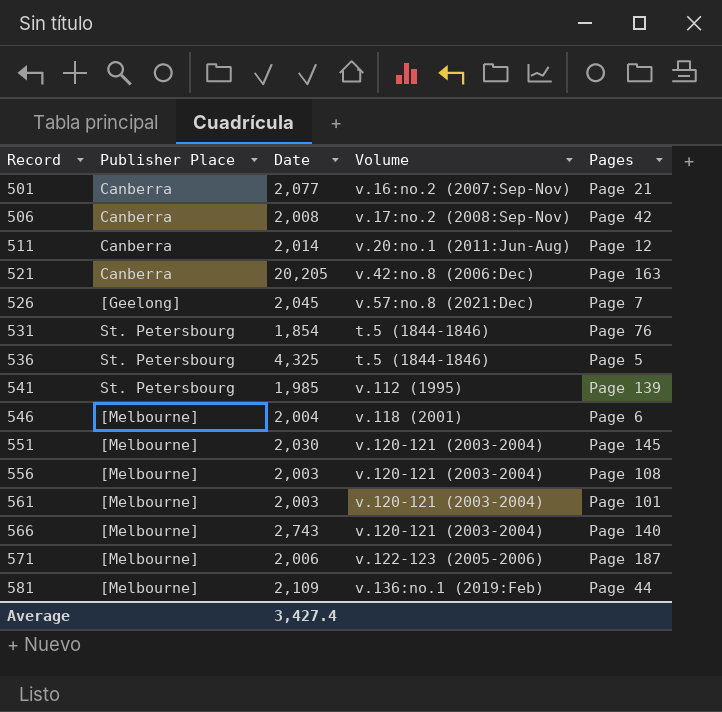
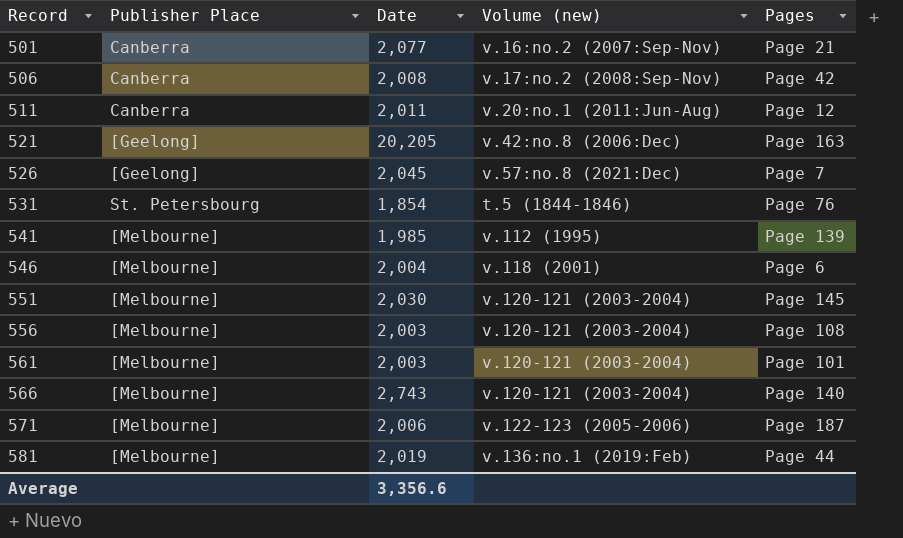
column name: Volume -> Volume (new)
row 536: St. Petersbourg | 4,325 | t.5 (1844-1846) | Page 5 -> none
511 | Date: 2,014 -> 2,011
521 | Publisher Place: Canberra -> [Geelong]
541 | Publisher Place: St. Petersbourg -> [Melbourne]
581 | Date: 2,109 -> 2,019
Average | Date: 3,427.4 -> 3,356.6

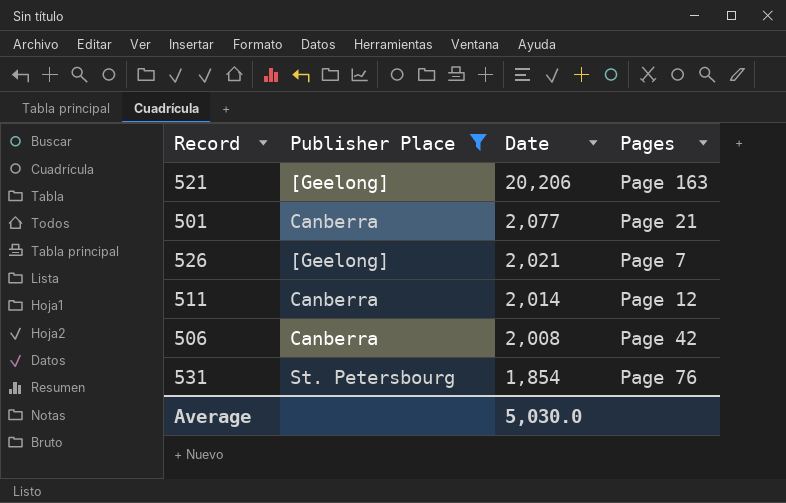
filter: none -> Publisher Place != [Melbourne]
row order: Record ascending -> Date descending
column Volume (new) | position: 4 -> none
521 | Date: 20,205 -> 20,206
526 | Date: 2,045 -> 2,021
511 | Date: 2,011 -> 2,014
Average | Date: 3,356.6 -> 5,030.0

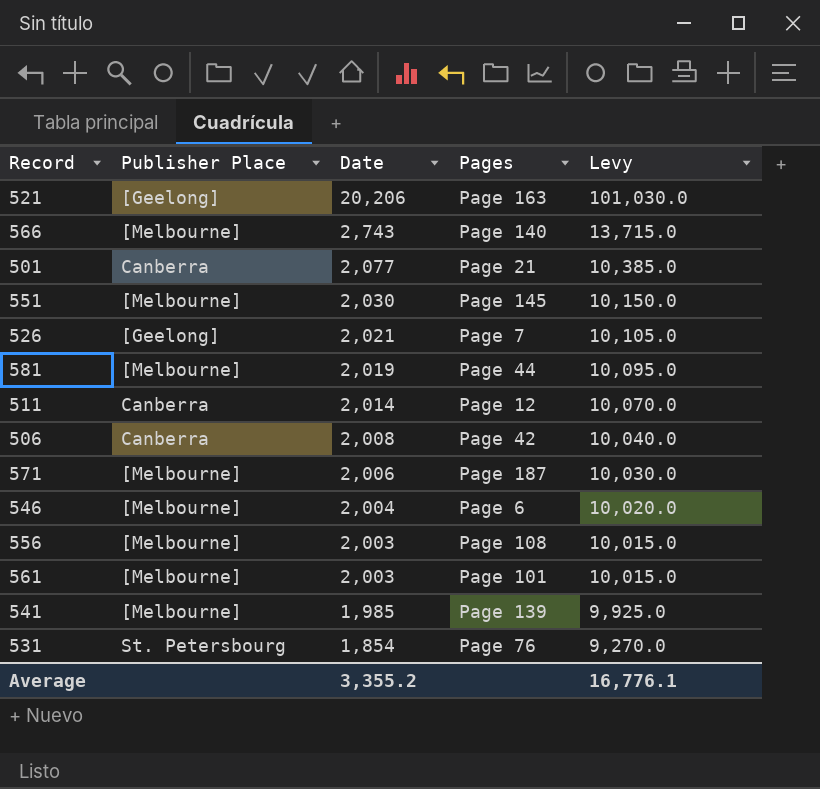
filter: Publisher Place != [Melbourne] -> none
column Levy | formula: none -> [Date] * 5
Average | Date: 5,030.0 -> 3,355.2

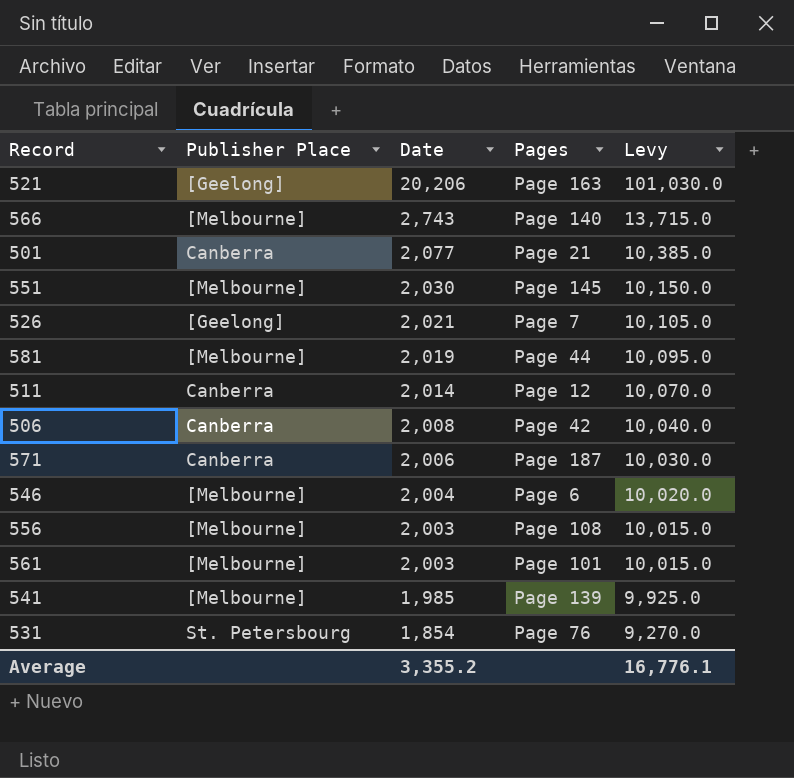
571 | Publisher Place: [Melbourne] -> Canberra

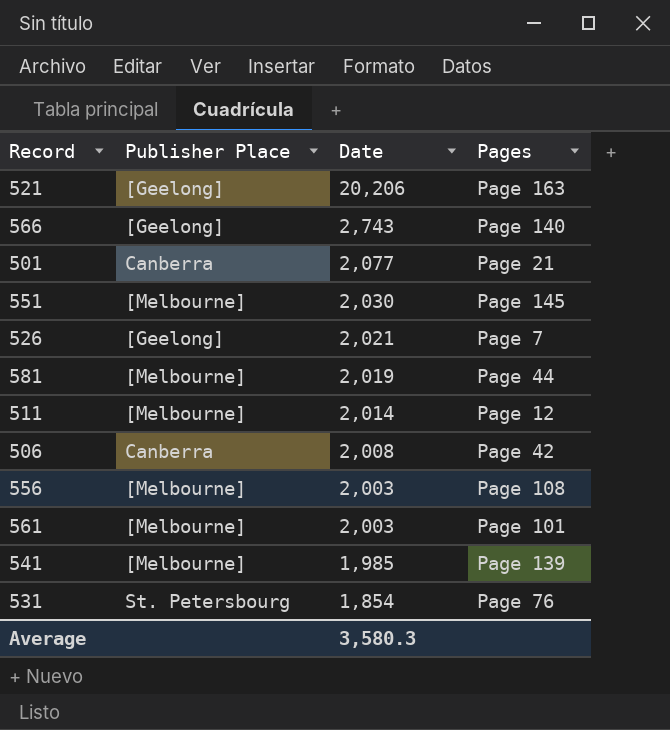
column Levy | formula: [Date] * 5 -> none
row 571: Canberra | 2,006 | Page 187 | 10,030.0 -> none
row 546: [Melbourne] | 2,004 | Page 6 | 10,020.0 -> none
566 | Publisher Place: [Melbourne] -> [Geelong]
511 | Publisher Place: Canberra -> [Melbourne]
Average | Date: 3,355.2 -> 3,580.3

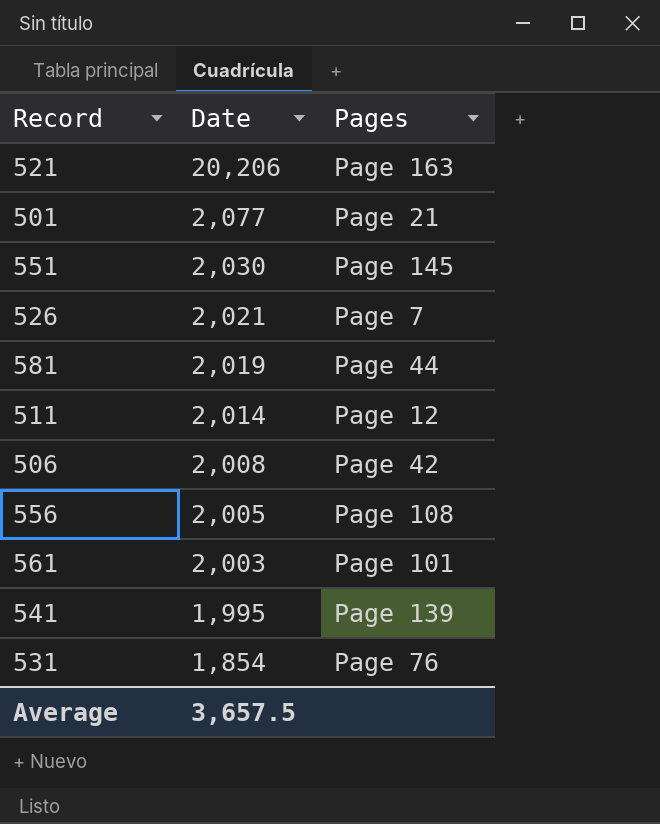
column Publisher Place | position: 2 -> none
row 566: [Geelong] | 2,743 | Page 140 -> none
556 | Date: 2,003 -> 2,005
541 | Date: 1,985 -> 1,995
Average | Date: 3,580.3 -> 3,657.5

